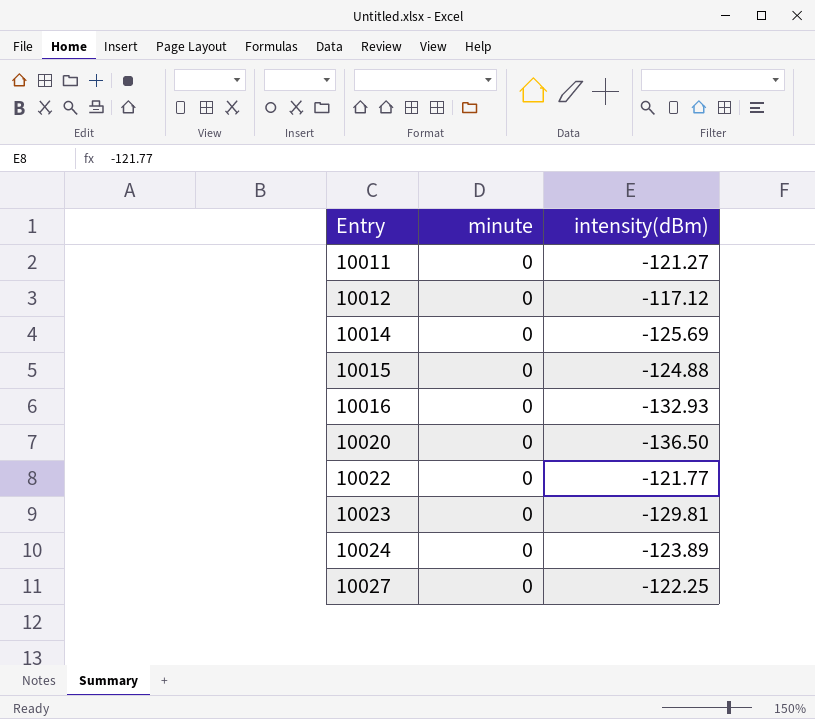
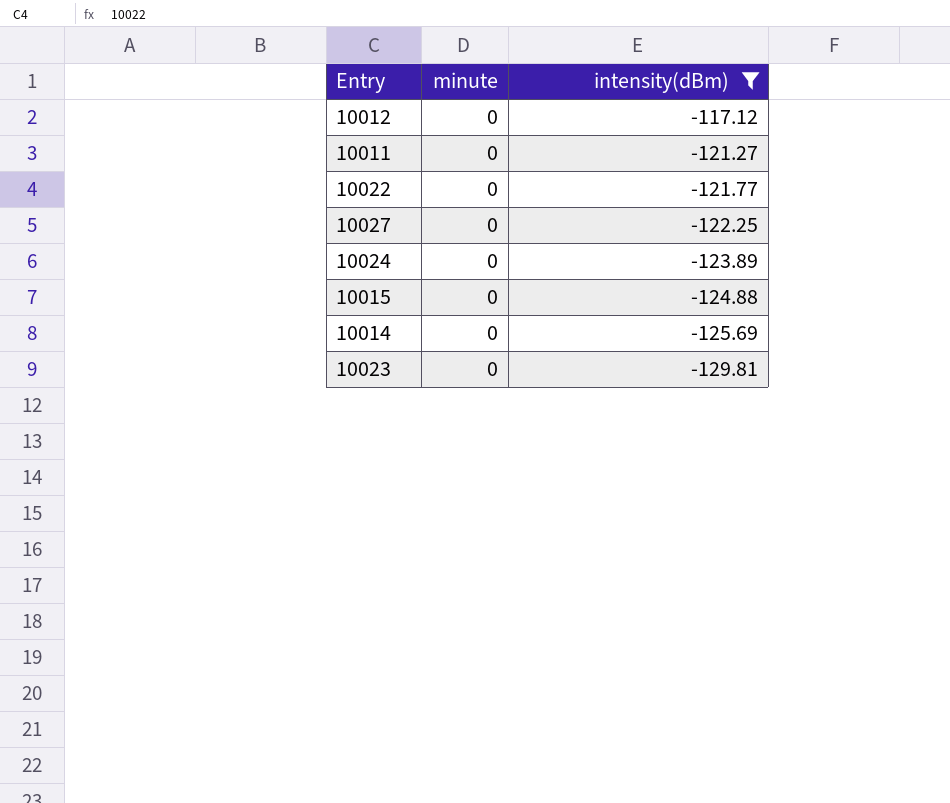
filter: none -> intensity(dBm) >= -129.81
row order: Entry ascending -> intensity(dBm) descending

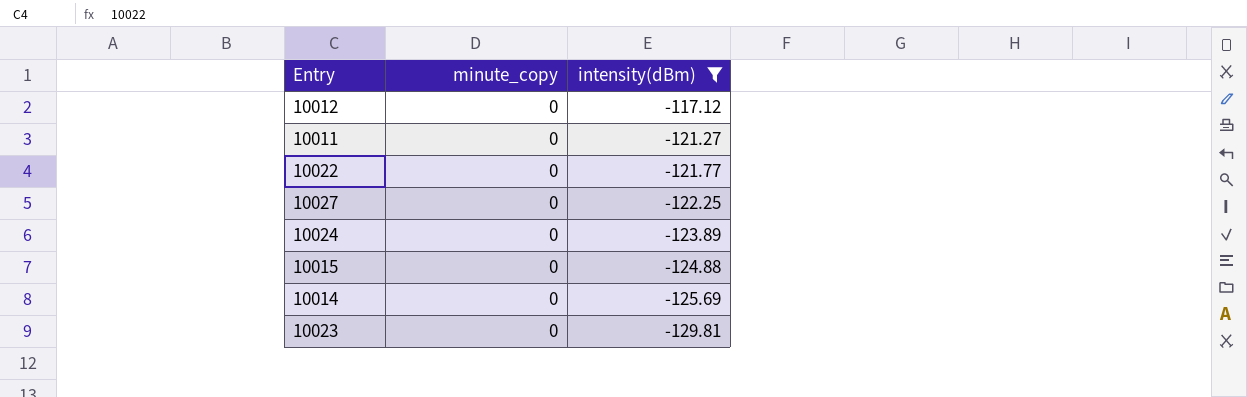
column name: minute -> minute_copy

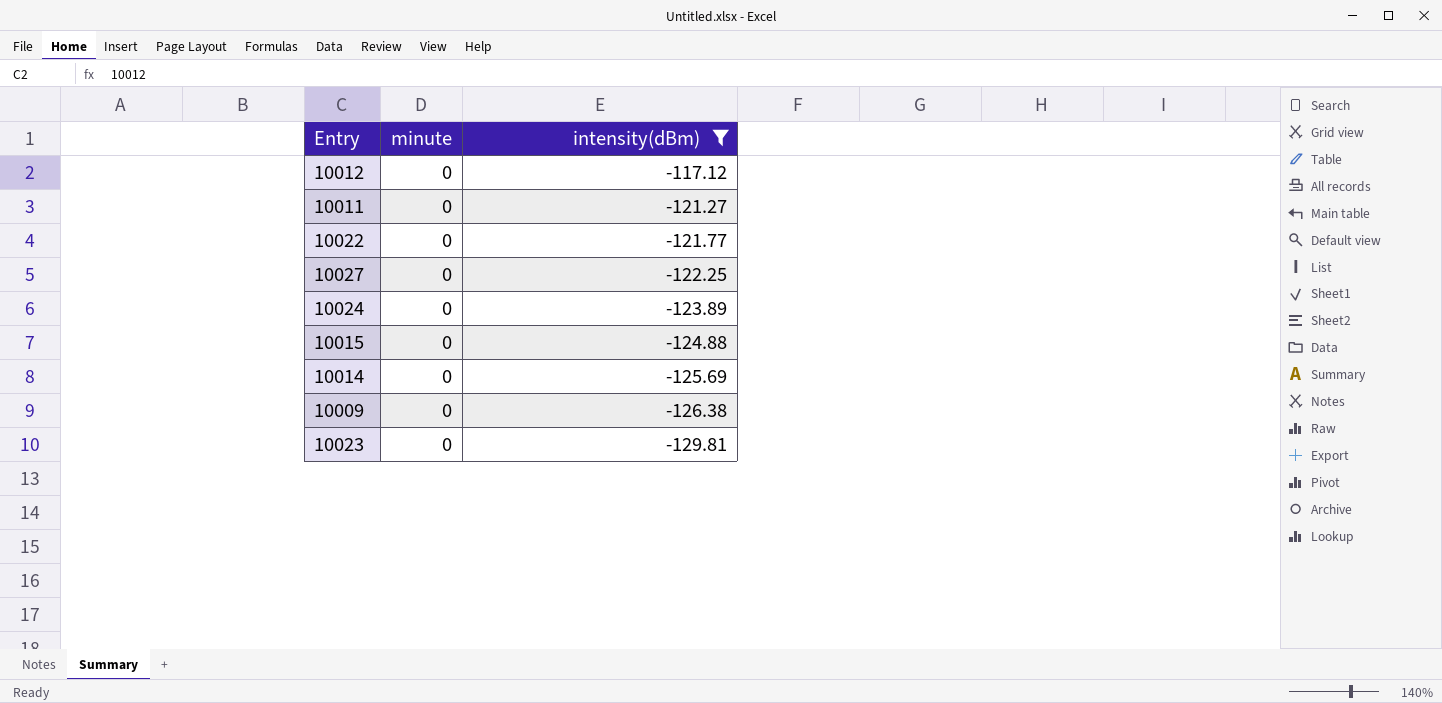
column name: minute_copy -> minute
row 10009: none -> 0 | -126.38

